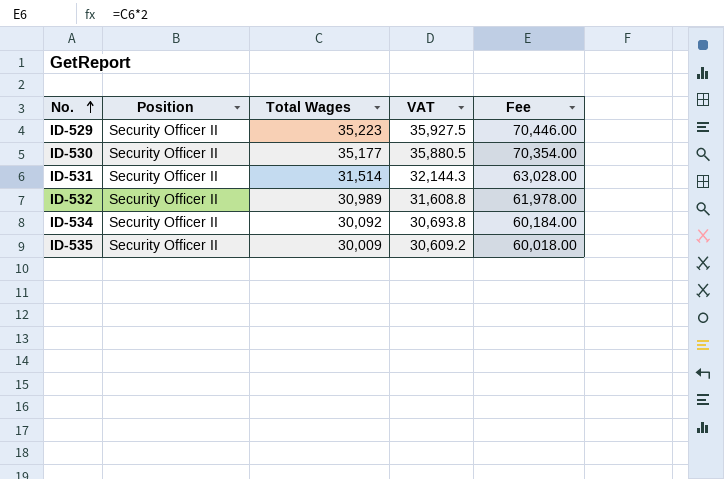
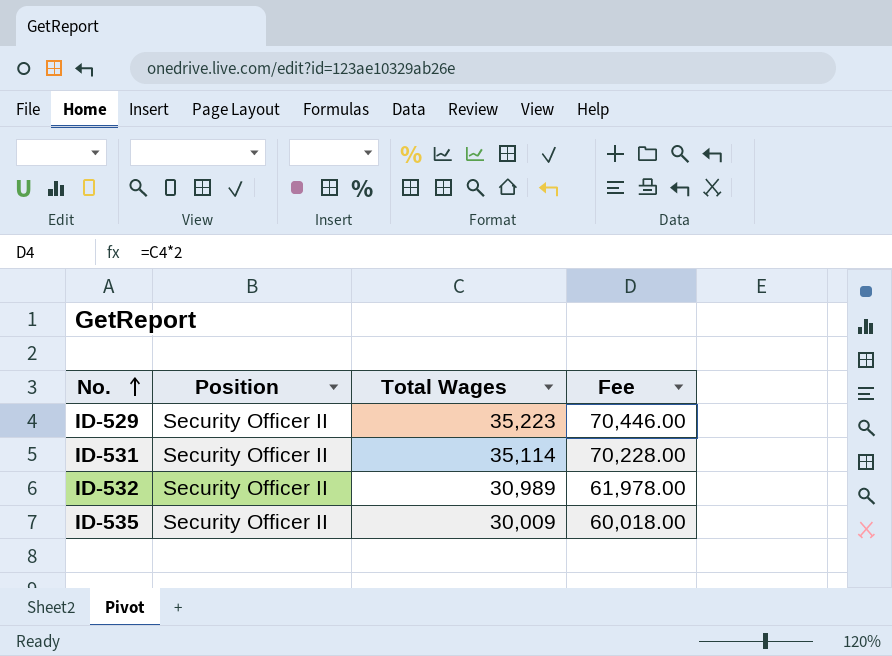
column VAT | formula: [Total Wages] * 1.02 -> none
row ID-530: Security Officer II | 35,177 | 35,880.5 | 70,354.00 -> none
row ID-534: Security Officer II | 30,092 | 30,693.8 | 60,184.00 -> none
ID-531 | Total Wages: 31,514 -> 35,114
ID-531 | Fee: 63,028.00 -> 70,228.00

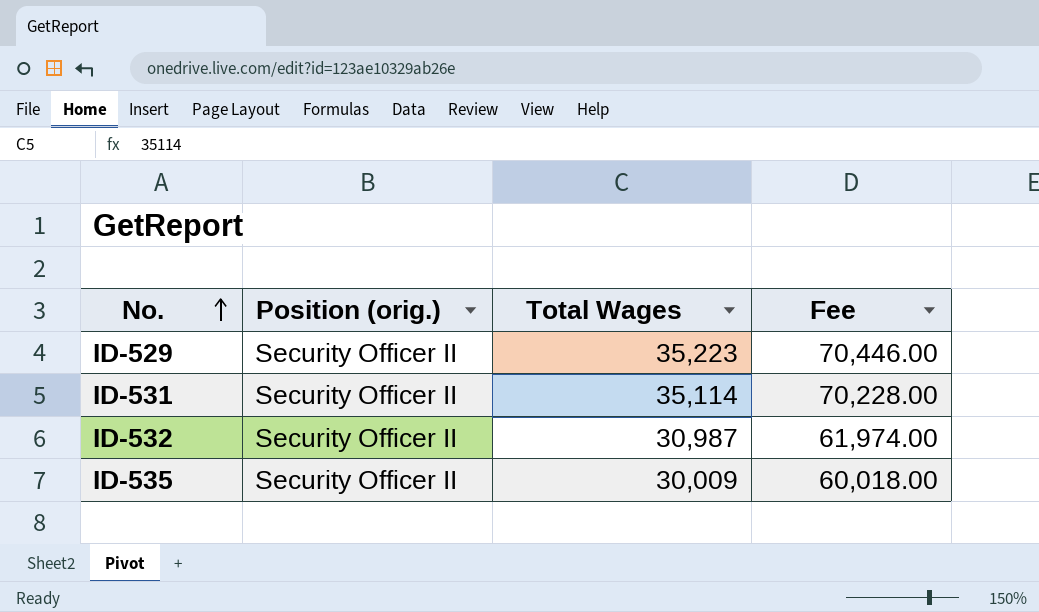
column name: Position -> Position (orig.)
ID-532 | Total Wages: 30,989 -> 30,987
ID-532 | Fee: 61,978.00 -> 61,974.00

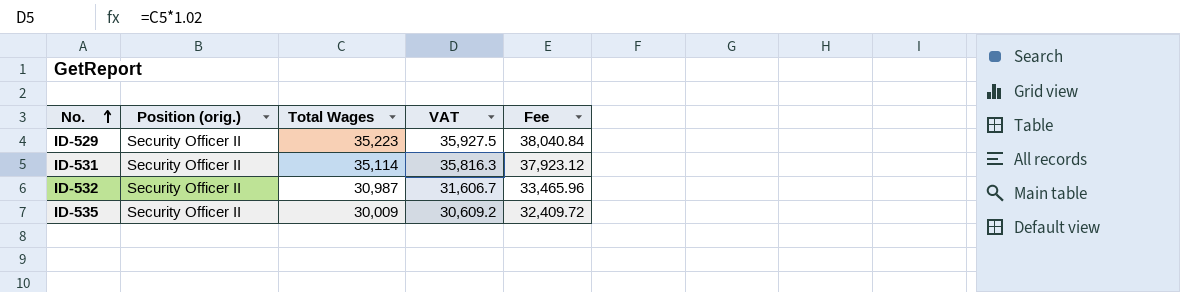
column VAT | formula: none -> [Total Wages] * 1.02
column Fee | formula: [Total Wages] * 2 -> [Total Wages] * 1.08

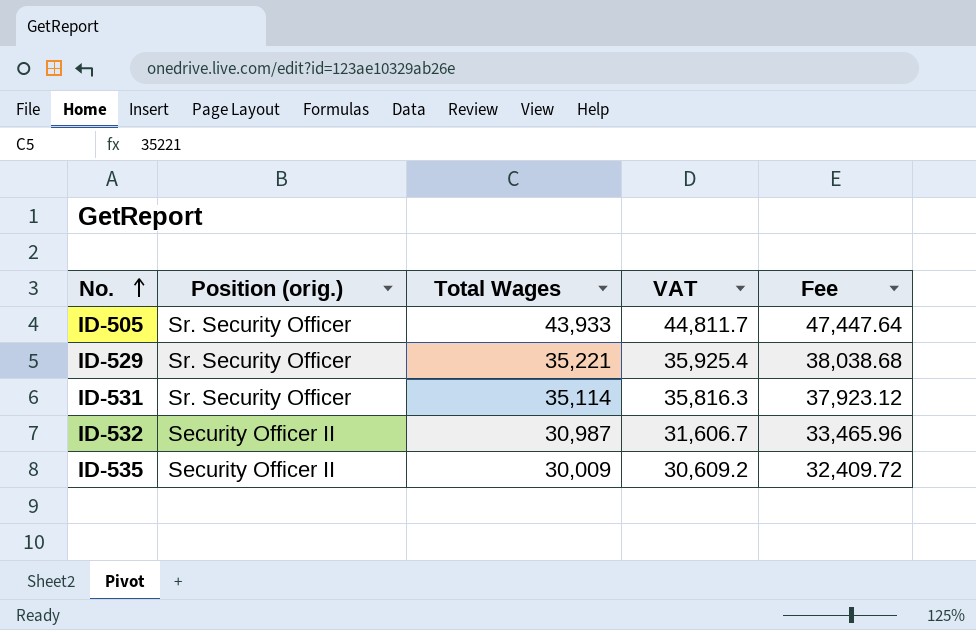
row ID-505: none -> Sr. Security Officer | 43,933 | 44,811.7 | 47,447.64
ID-529 | Position (orig.): Security Officer II -> Sr. Security Officer
ID-529 | Total Wages: 35,223 -> 35,221
ID-529 | VAT: 35,927.5 -> 35,925.4
ID-529 | Fee: 38,040.84 -> 38,038.68
ID-531 | Position (orig.): Security Officer II -> Sr. Security Officer

